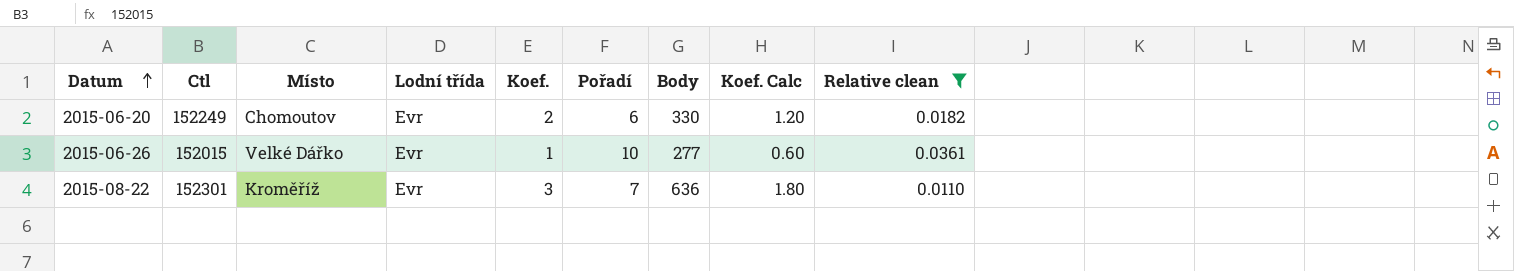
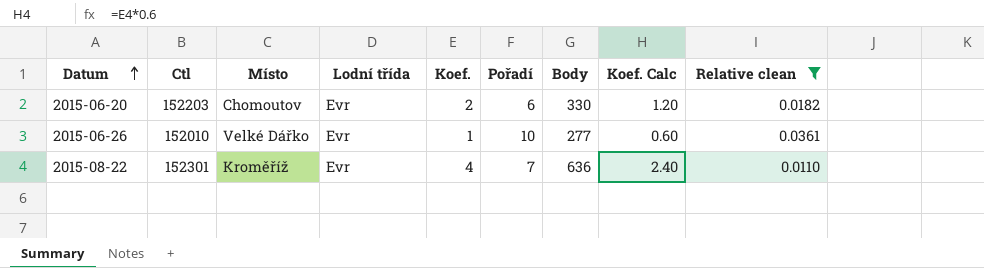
2015-06-20 | Ctl: 152249 -> 152203
2015-06-26 | Ctl: 152015 -> 152010
2015-08-22 | Koef.: 3 -> 4
2015-08-22 | Koef. Calc: 1.80 -> 2.40

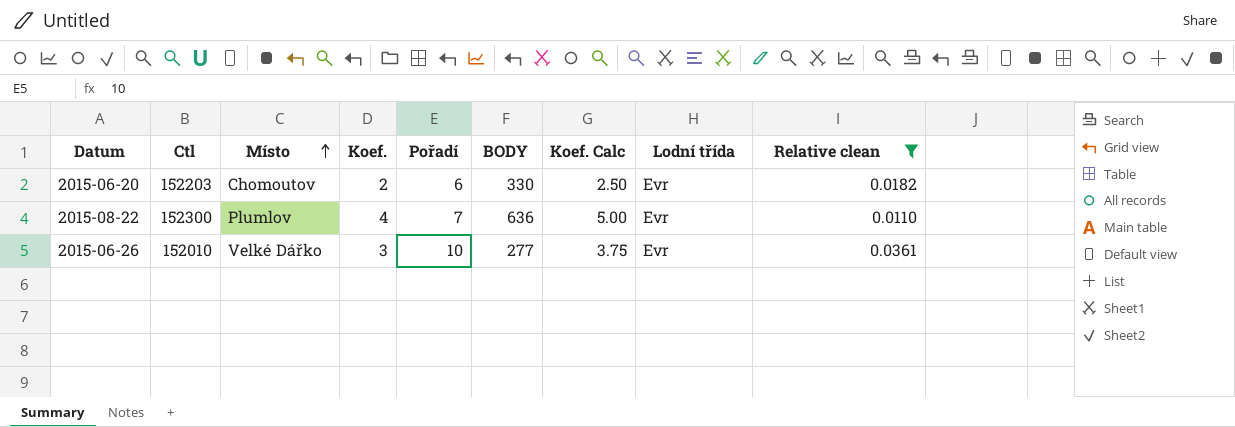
row order: Datum ascending -> Místo ascending
column name: Body -> BODY
column Koef. Calc | formula: [Koef.] * 0.6 -> [Koef.] * 1.25
column Lodní třída | position: 4 -> 8
2015-08-22 | Ctl: 152301 -> 152300
2015-08-22 | Místo: Kroměříž -> Plumlov
2015-06-26 | Koef.: 1 -> 3

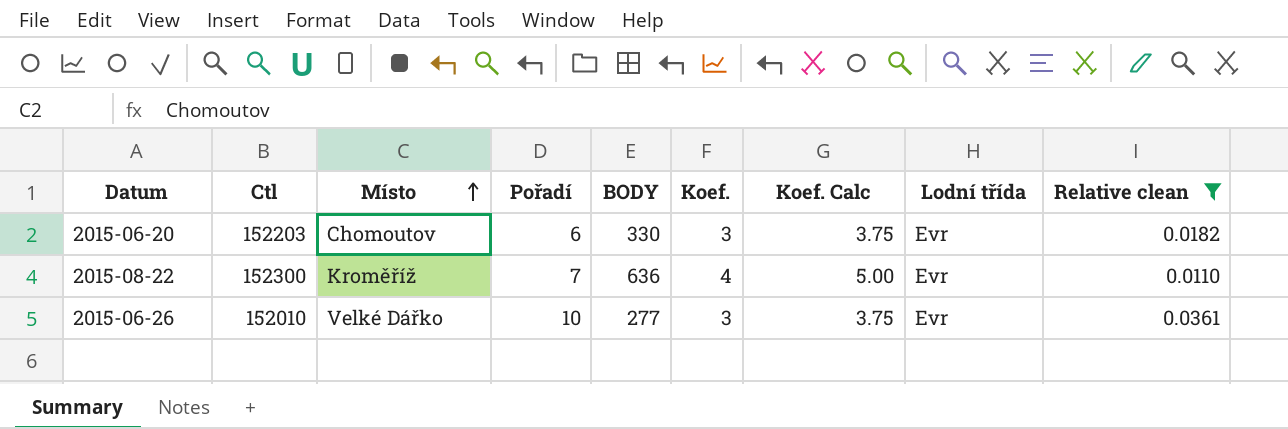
column Koef. | position: 4 -> 6
2015-06-20 | Koef.: 2 -> 3
2015-06-20 | Koef. Calc: 2.50 -> 3.75
2015-08-22 | Místo: Plumlov -> Kroměříž

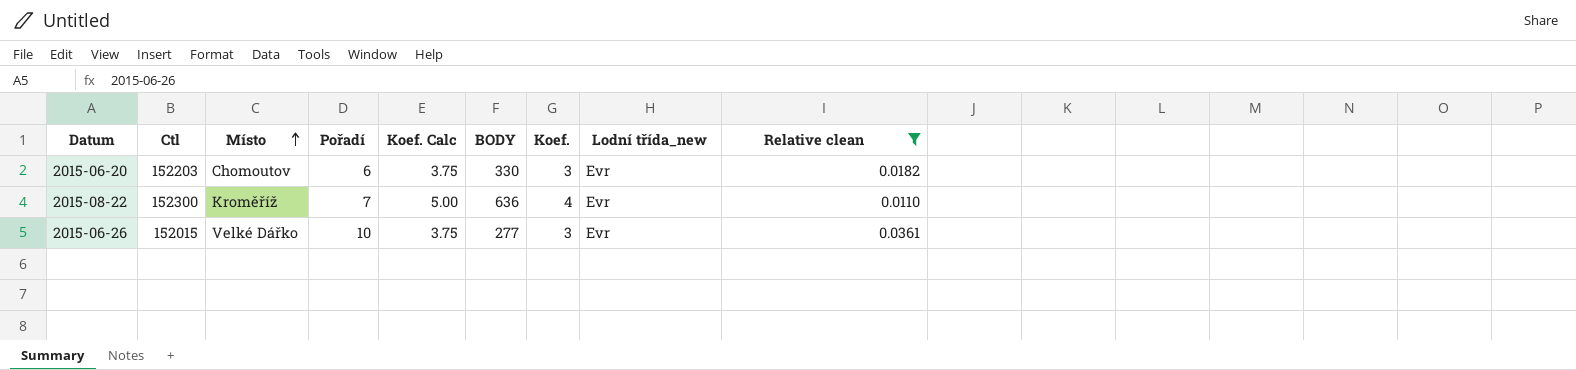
column Koef. Calc | position: 7 -> 5
column name: Lodní třída -> Lodní třída_new
2015-06-26 | Ctl: 152010 -> 152015

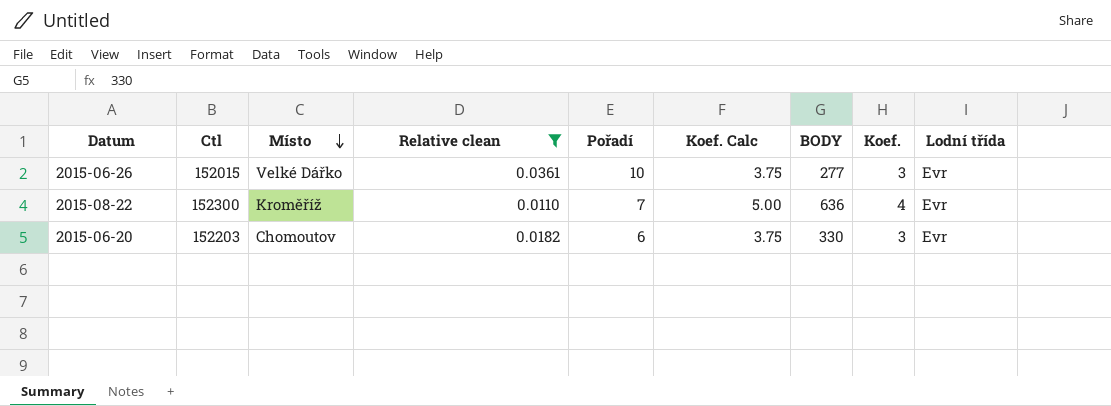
row order: Místo ascending -> Místo descending
column Relative clean | position: 9 -> 4
column name: Lodní třída_new -> Lodní třída

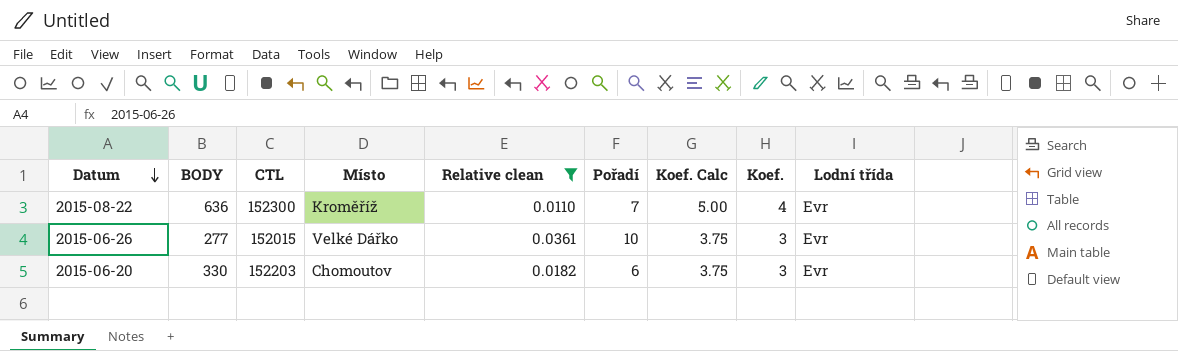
row order: Místo descending -> Datum descending
column BODY | position: 7 -> 2
column name: Ctl -> CTL

